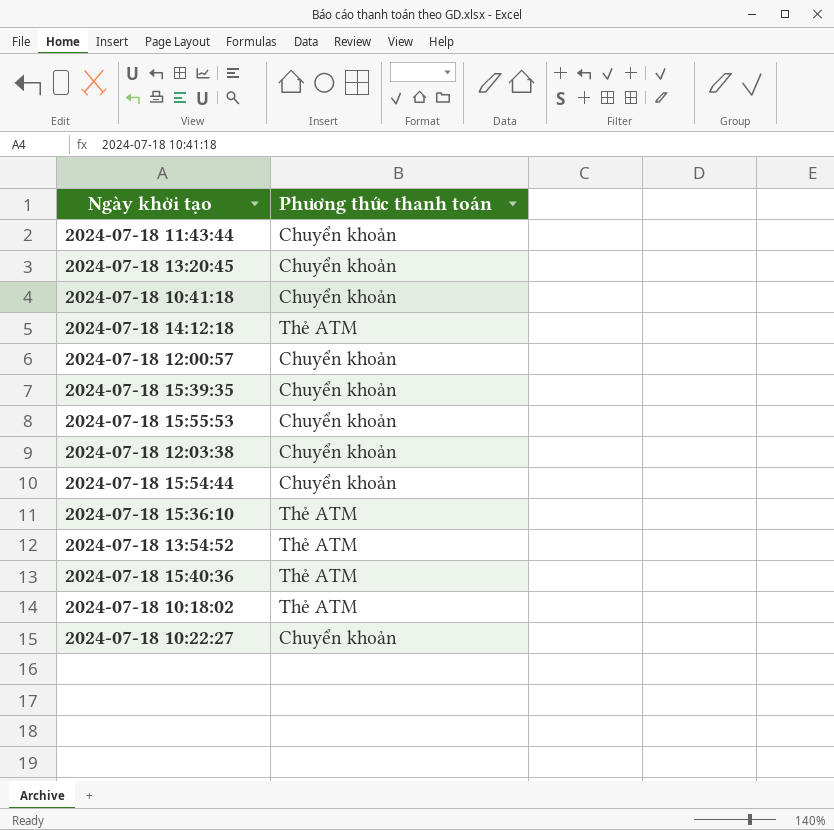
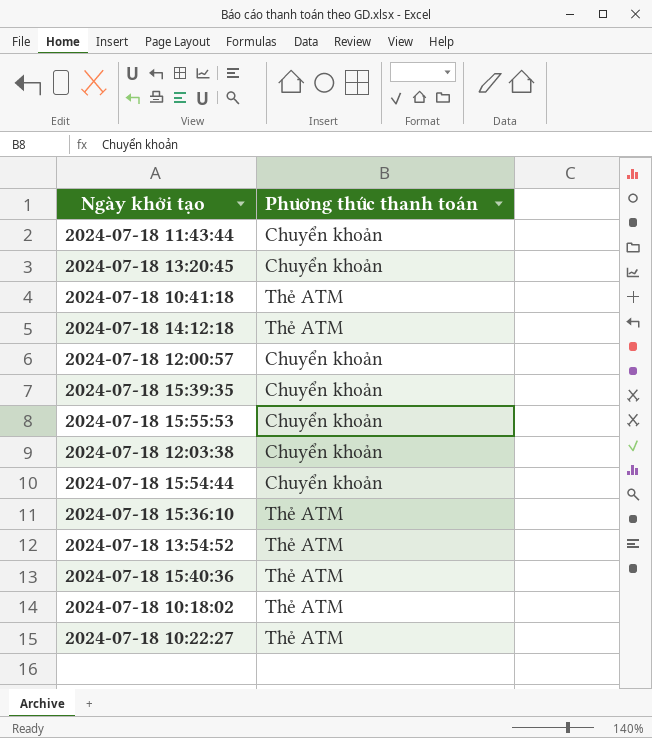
2024-07-18 10:41:18 | Phương thức thanh toán: Chuyển khoản -> Thẻ ATM
2024-07-18 10:22:27 | Phương thức thanh toán: Chuyển khoản -> Thẻ ATM

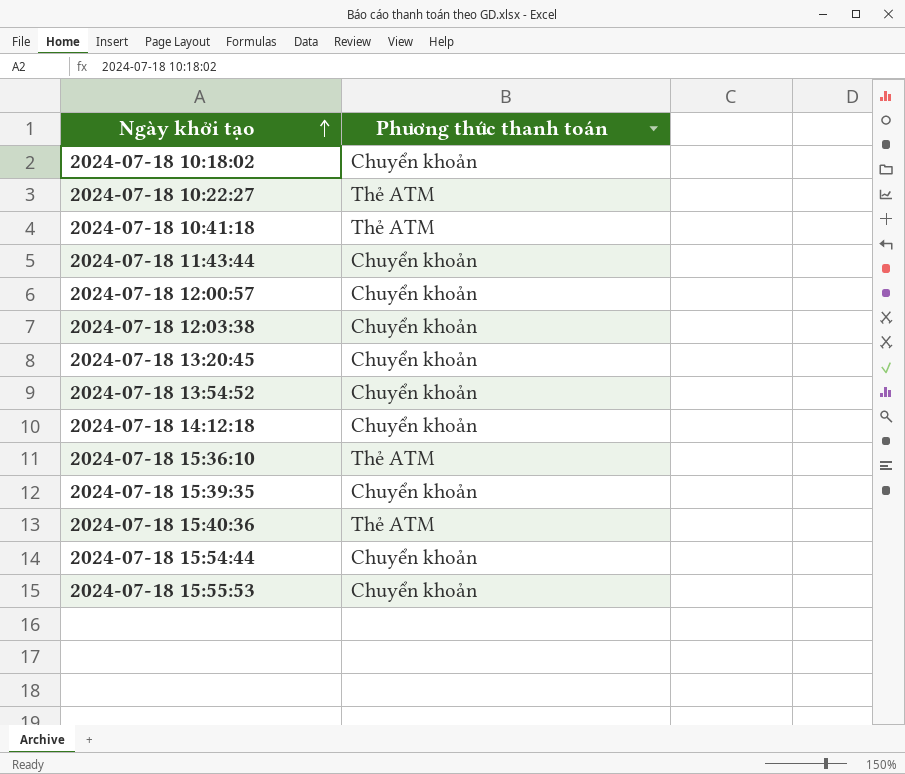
row order: none -> Ngày khởi tạo ascending
2024-07-18 10:18:02 | Phương thức thanh toán: Thẻ ATM -> Chuyển khoản
2024-07-18 13:54:52 | Phương thức thanh toán: Thẻ ATM -> Chuyển khoản
2024-07-18 14:12:18 | Phương thức thanh toán: Thẻ ATM -> Chuyển khoản

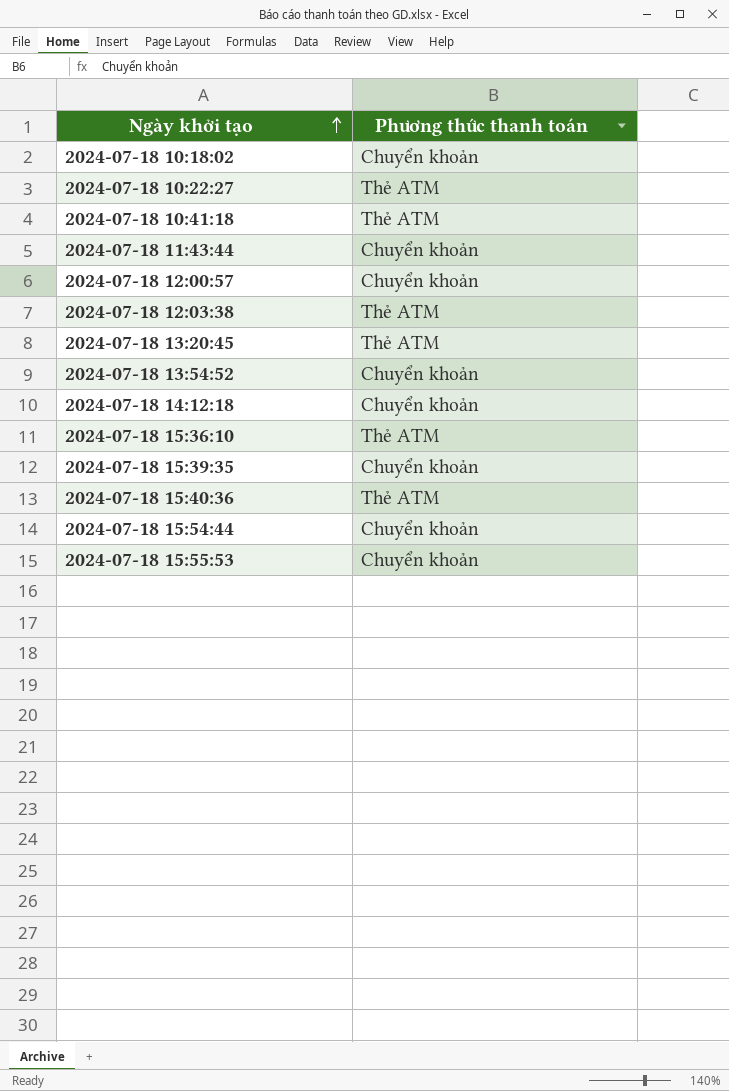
2024-07-18 12:03:38 | Phương thức thanh toán: Chuyển khoản -> Thẻ ATM
2024-07-18 13:20:45 | Phương thức thanh toán: Chuyển khoản -> Thẻ ATM

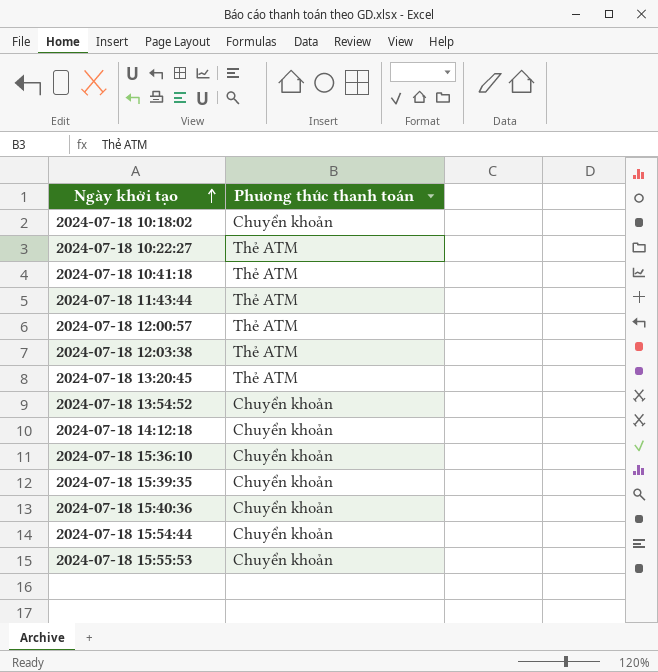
2024-07-18 11:43:44 | Phương thức thanh toán: Chuyển khoản -> Thẻ ATM
2024-07-18 12:00:57 | Phương thức thanh toán: Chuyển khoản -> Thẻ ATM
2024-07-18 15:36:10 | Phương thức thanh toán: Thẻ ATM -> Chuyển khoản
2024-07-18 15:40:36 | Phương thức thanh toán: Thẻ ATM -> Chuyển khoản

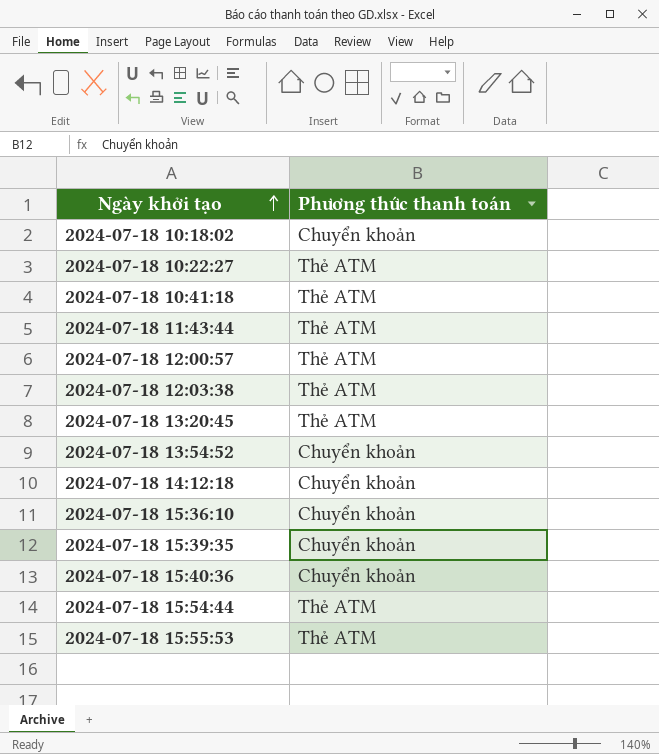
2024-07-18 15:54:44 | Phương thức thanh toán: Chuyển khoản -> Thẻ ATM
2024-07-18 15:55:53 | Phương thức thanh toán: Chuyển khoản -> Thẻ ATM

